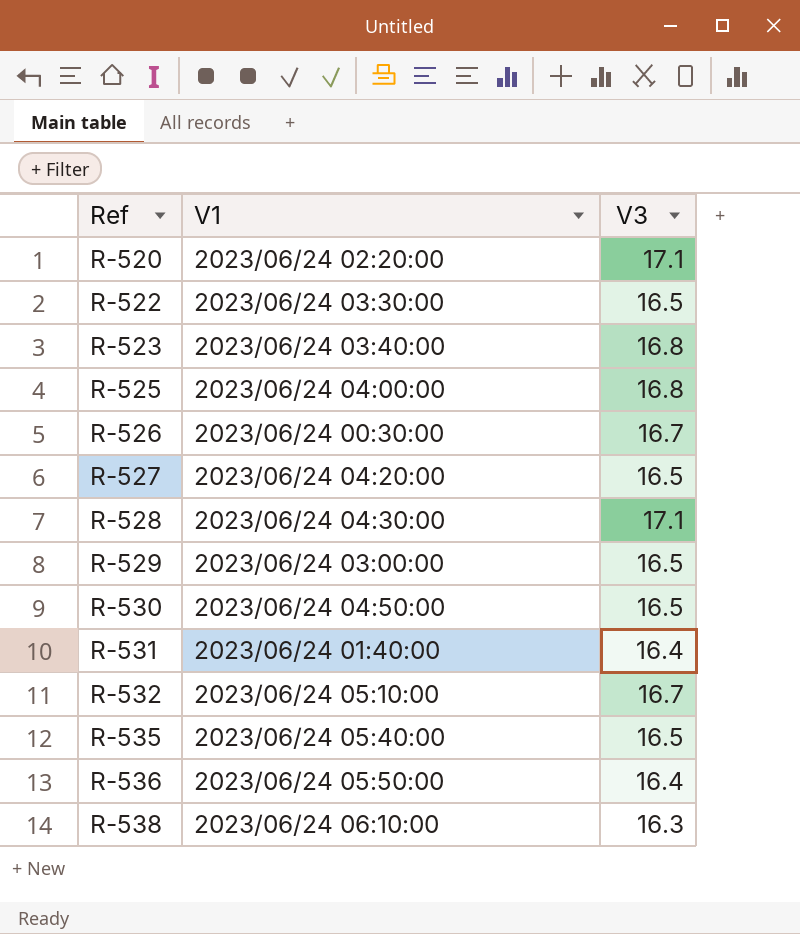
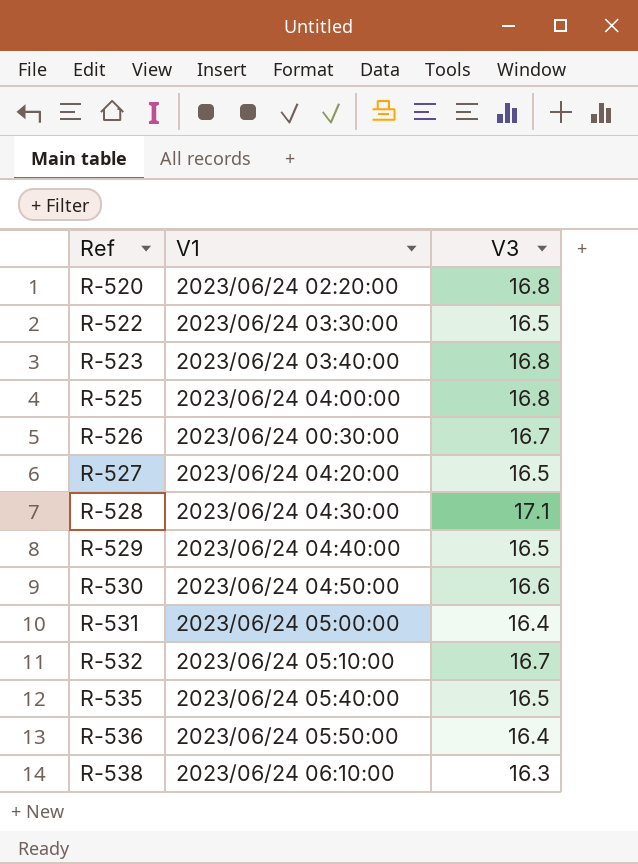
R-520 | V3: 17.1 -> 16.8
R-529 | V1: 2023/06/24 03:00:00 -> 2023/06/24 04:40:00
R-530 | V3: 16.5 -> 16.6
R-531 | V1: 2023/06/24 01:40:00 -> 2023/06/24 05:00:00

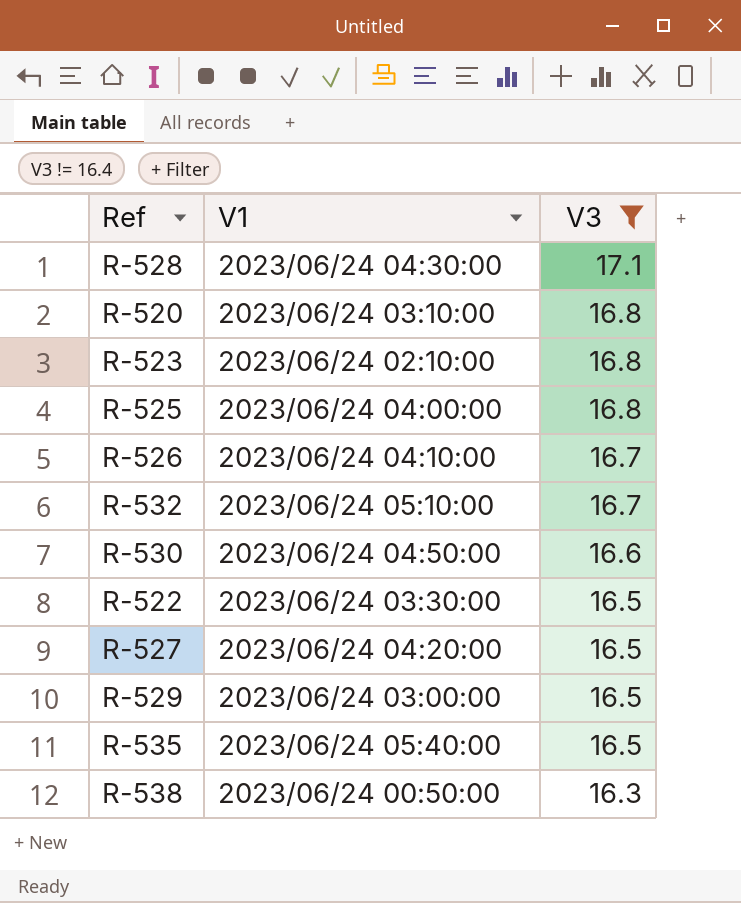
filter: none -> V3 != 16.4
row order: Ref ascending -> V3 descending
R-520 | V1: 2023/06/24 02:20:00 -> 2023/06/24 03:10:00
R-523 | V1: 2023/06/24 03:40:00 -> 2023/06/24 02:10:00
R-526 | V1: 2023/06/24 00:30:00 -> 2023/06/24 04:10:00
R-529 | V1: 2023/06/24 04:40:00 -> 2023/06/24 03:00:00
R-538 | V1: 2023/06/24 06:10:00 -> 2023/06/24 00:50:00

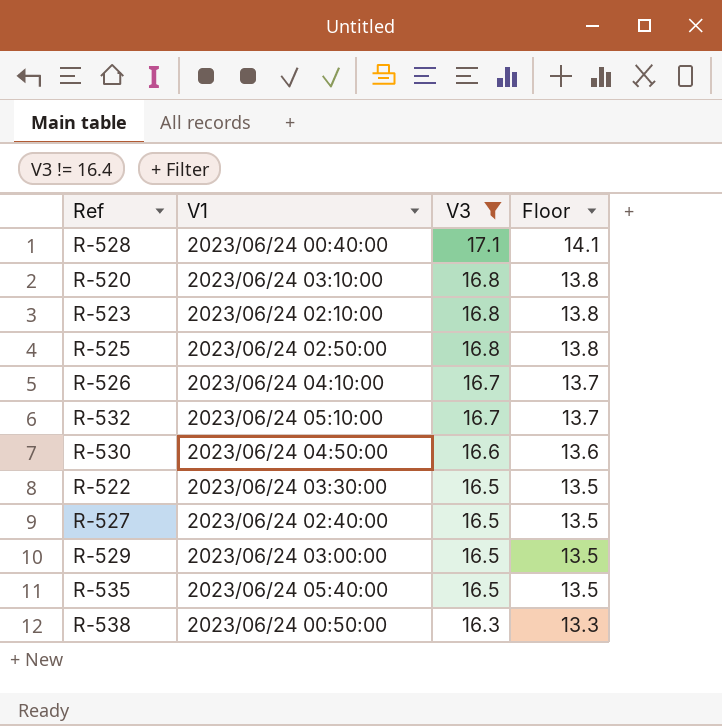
column Floor | formula: none -> [V3] - 3
R-528 | V1: 2023/06/24 04:30:00 -> 2023/06/24 00:40:00
R-525 | V1: 2023/06/24 04:00:00 -> 2023/06/24 02:50:00
R-527 | V1: 2023/06/24 04:20:00 -> 2023/06/24 02:40:00

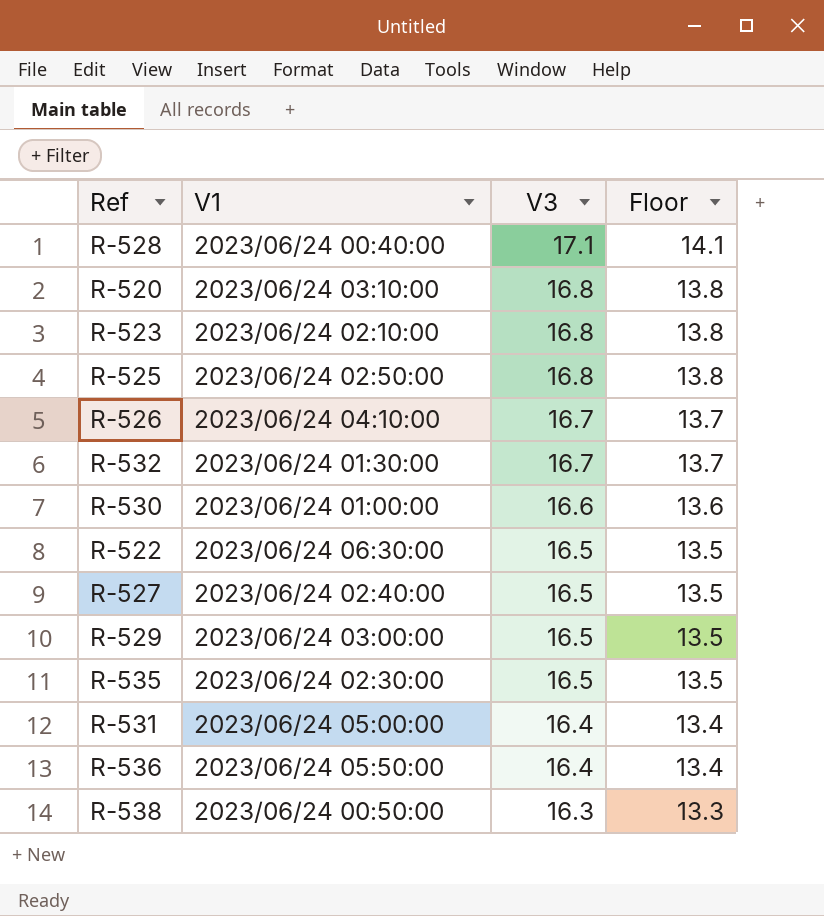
filter: V3 != 16.4 -> none
R-532 | V1: 2023/06/24 05:10:00 -> 2023/06/24 01:30:00
R-530 | V1: 2023/06/24 04:50:00 -> 2023/06/24 01:00:00
R-522 | V1: 2023/06/24 03:30:00 -> 2023/06/24 06:30:00
R-535 | V1: 2023/06/24 05:40:00 -> 2023/06/24 02:30:00

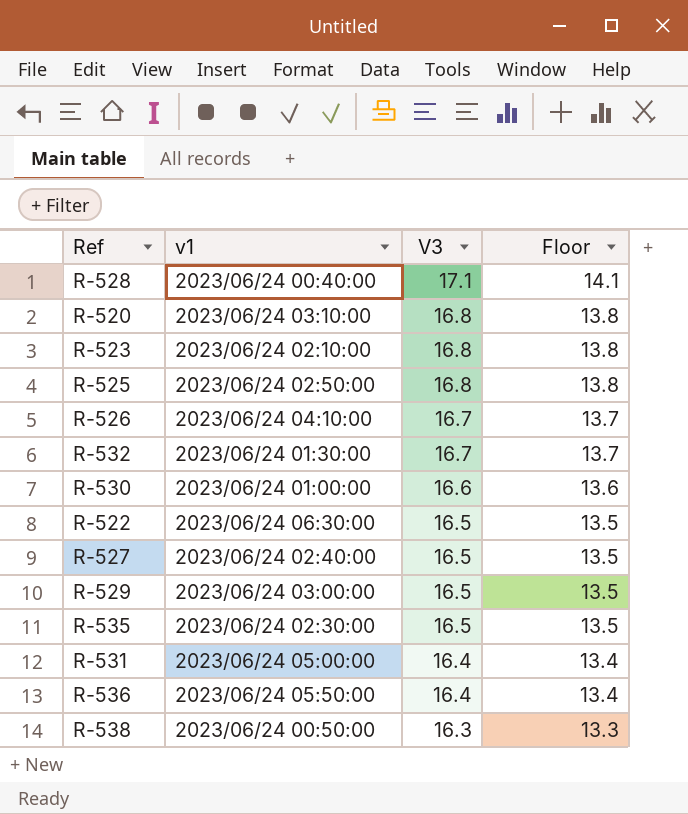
column name: V1 -> v1

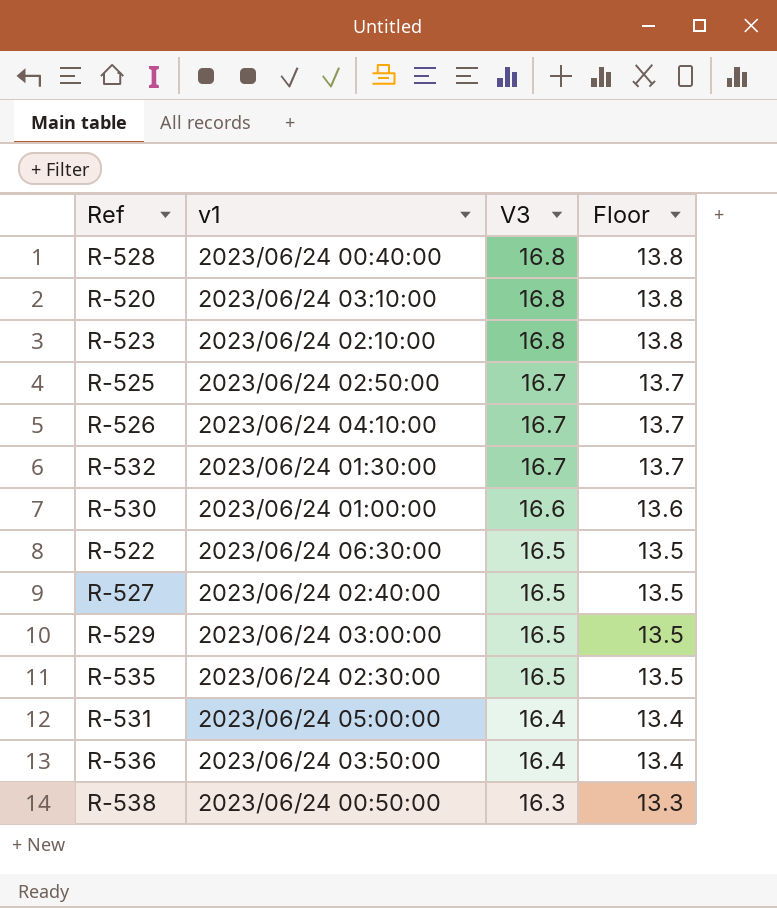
R-528 | V3: 17.1 -> 16.8
R-528 | Floor: 14.1 -> 13.8
R-525 | V3: 16.8 -> 16.7
R-525 | Floor: 13.8 -> 13.7
R-536 | v1: 2023/06/24 05:50:00 -> 2023/06/24 03:50:00

